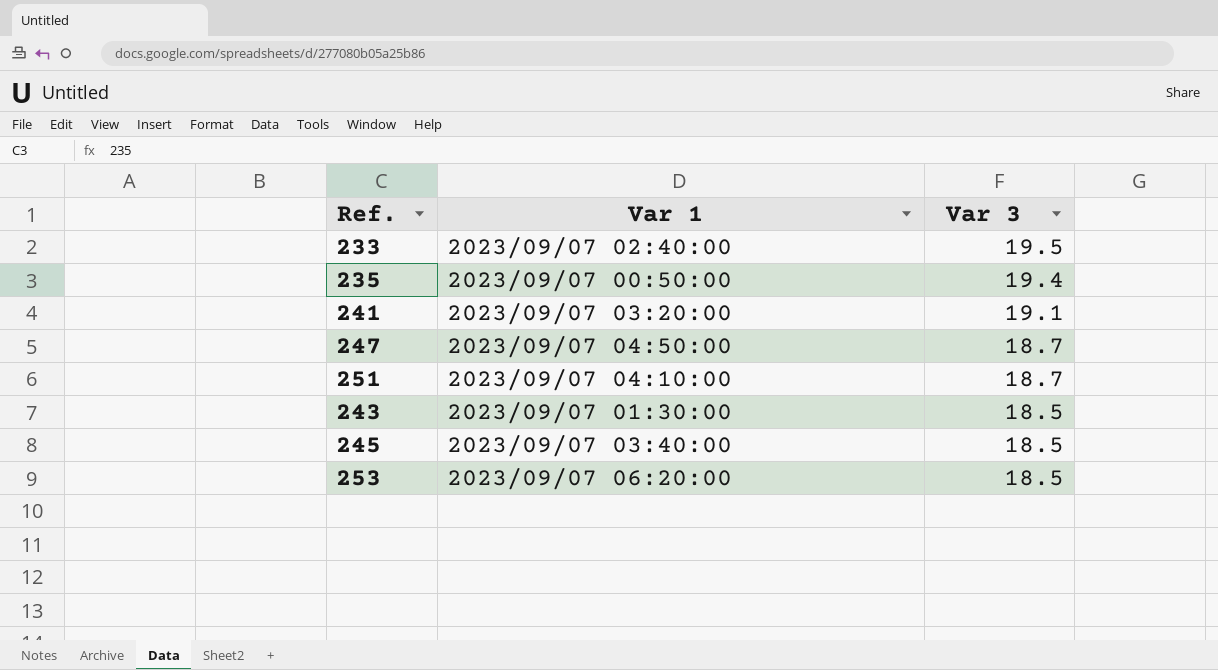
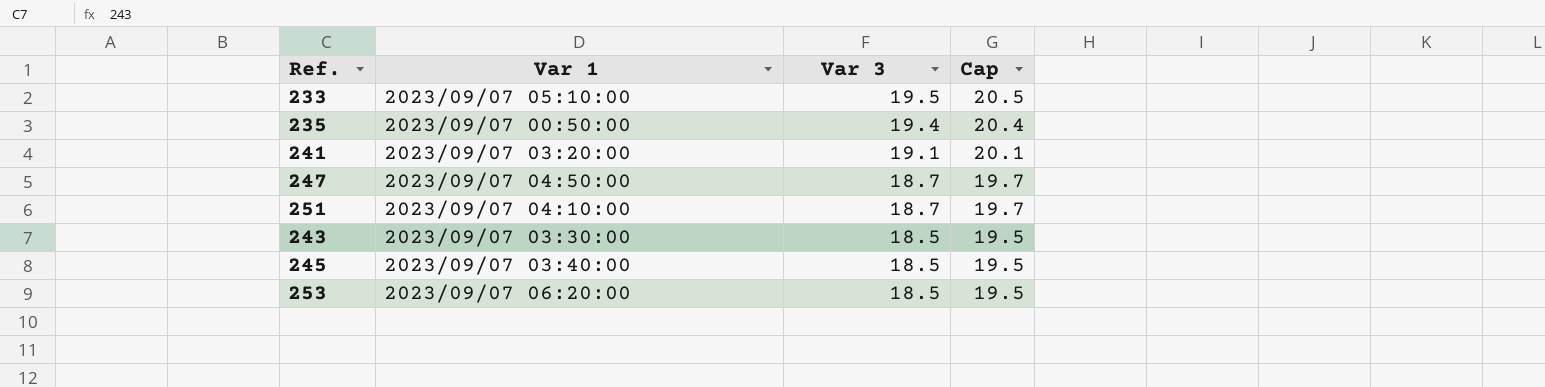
column Cap | formula: none -> [Var 3] + 1
233 | Var 1: 2023/09/07 02:40:00 -> 2023/09/07 05:10:00
243 | Var 1: 2023/09/07 01:30:00 -> 2023/09/07 03:30:00

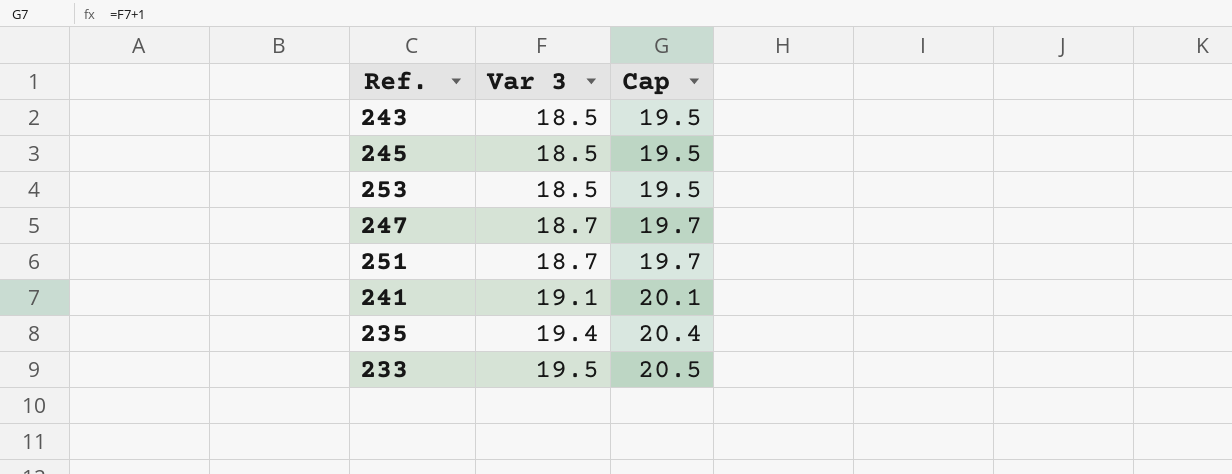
row order: Var 3 descending -> Var 3 ascending
column Var 1 | position: 2 -> none

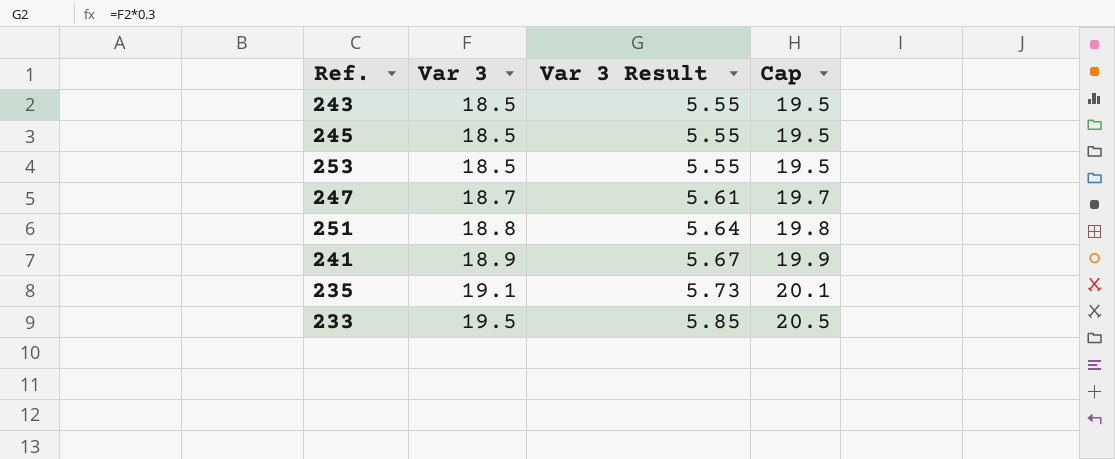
column Var 3 Result | formula: none -> [Var 3] * 0.3
251 | Var 3: 18.7 -> 18.8
251 | Cap: 19.7 -> 19.8
241 | Var 3: 19.1 -> 18.9
241 | Cap: 20.1 -> 19.9
235 | Var 3: 19.4 -> 19.1
235 | Cap: 20.4 -> 20.1

